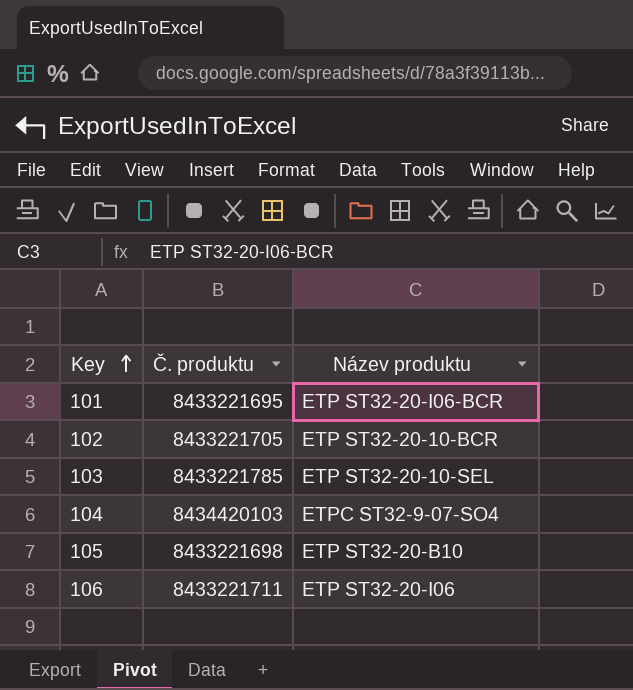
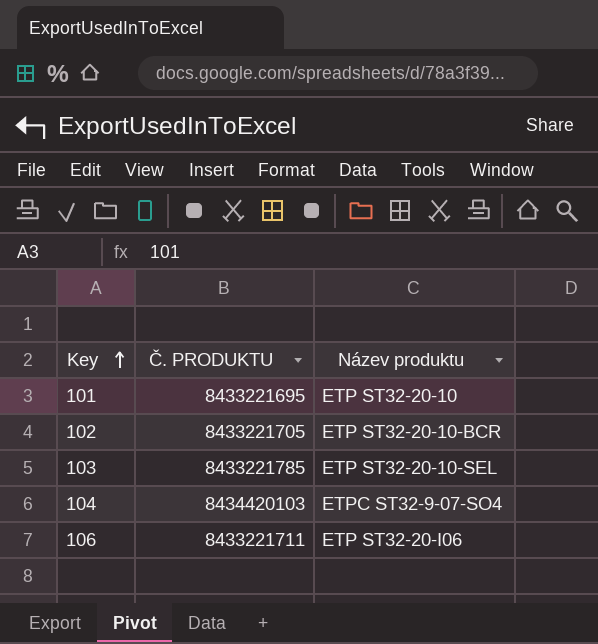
column name: Č. produktu -> Č. PRODUKTU
row 105: 8433221698 | ETP ST32-20-B10 -> none
101 | Název produktu: ETP ST32-20-I06-BCR -> ETP ST32-20-10

